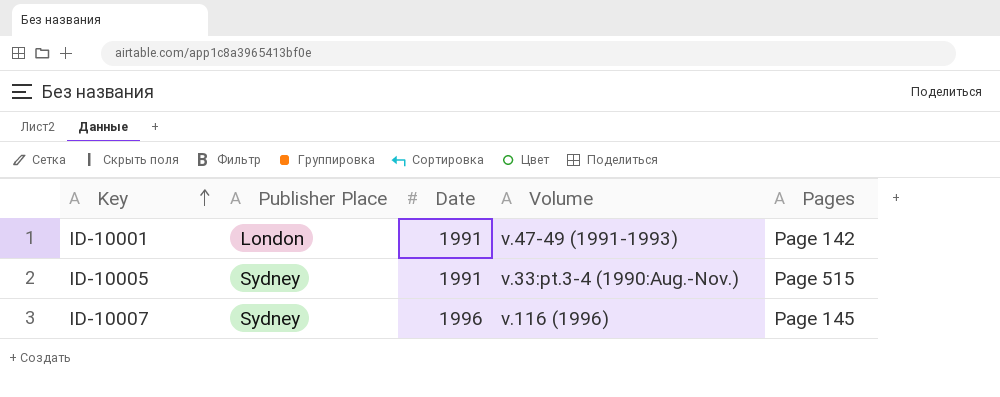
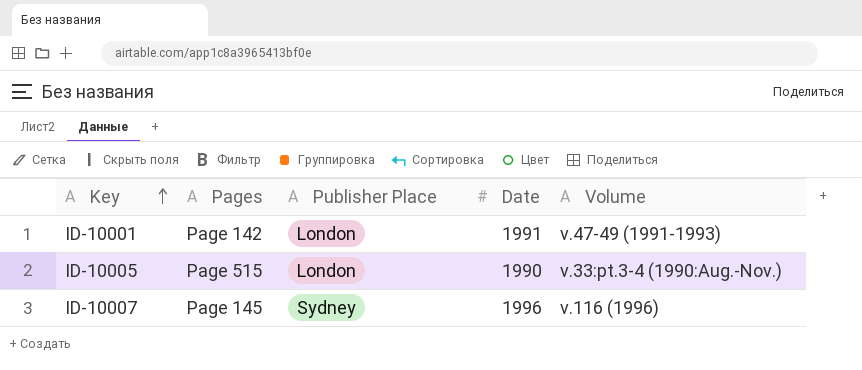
column Pages | position: 5 -> 2
ID-10005 | Publisher Place: Sydney -> London
ID-10005 | Date: 1991 -> 1990

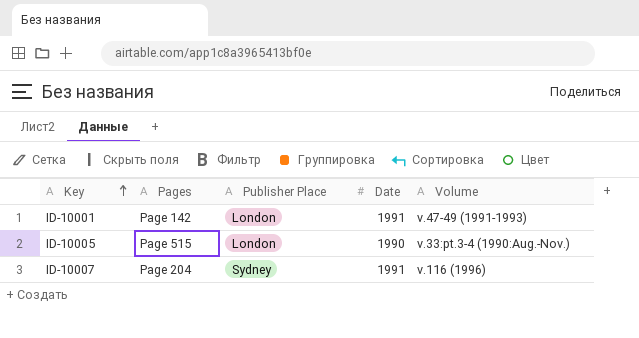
ID-10007 | Pages: Page 145 -> Page 204
ID-10007 | Date: 1996 -> 1991

